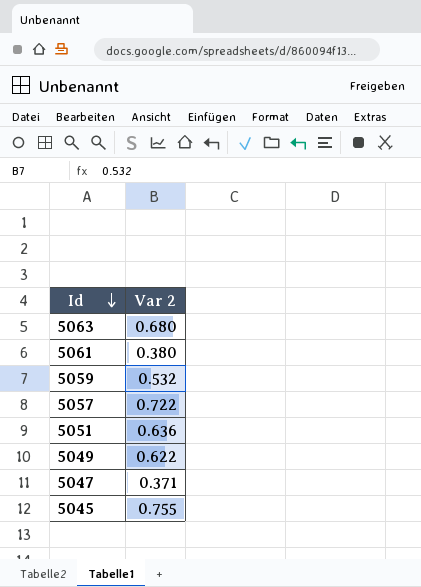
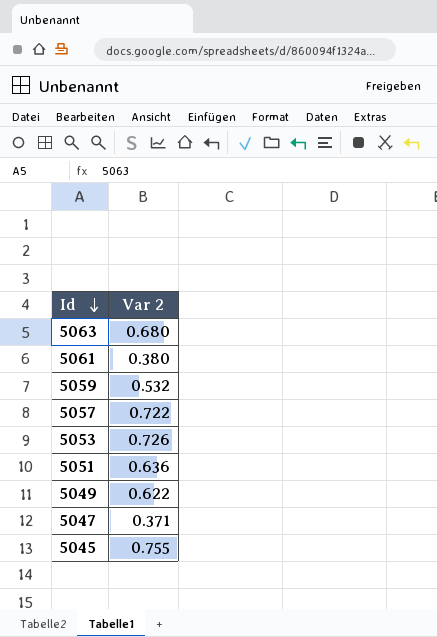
row 5053: none -> 0.726

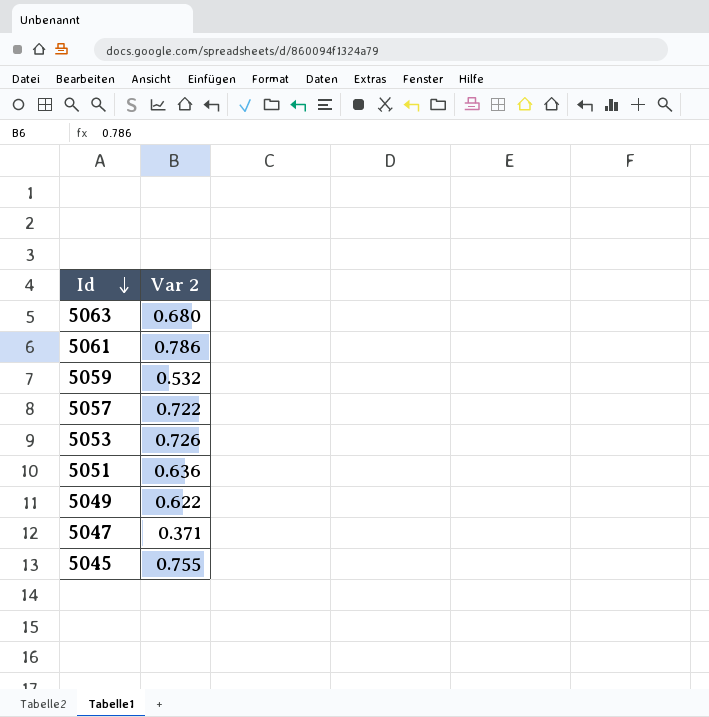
5061 | Var 2: 0.380 -> 0.786

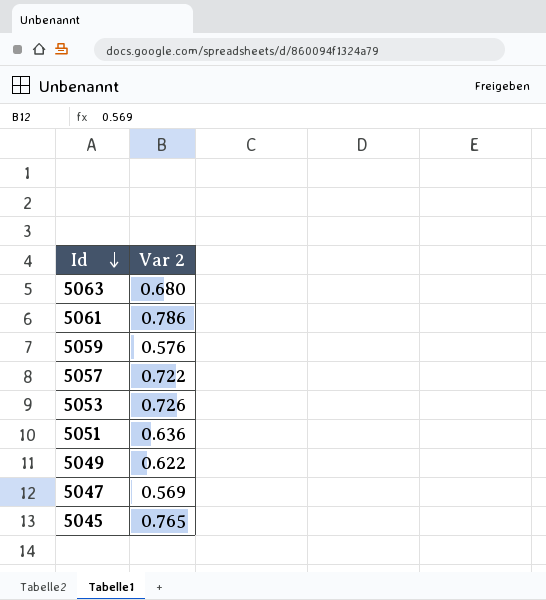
5059 | Var 2: 0.532 -> 0.576
5047 | Var 2: 0.371 -> 0.569
5045 | Var 2: 0.755 -> 0.765

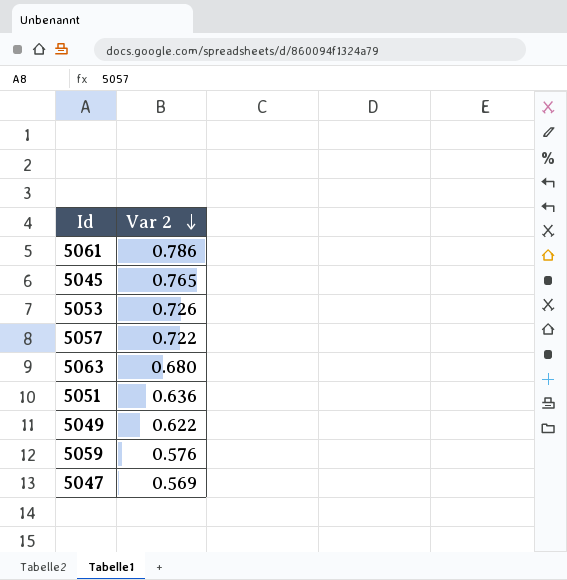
row order: Id descending -> Var 2 descending

